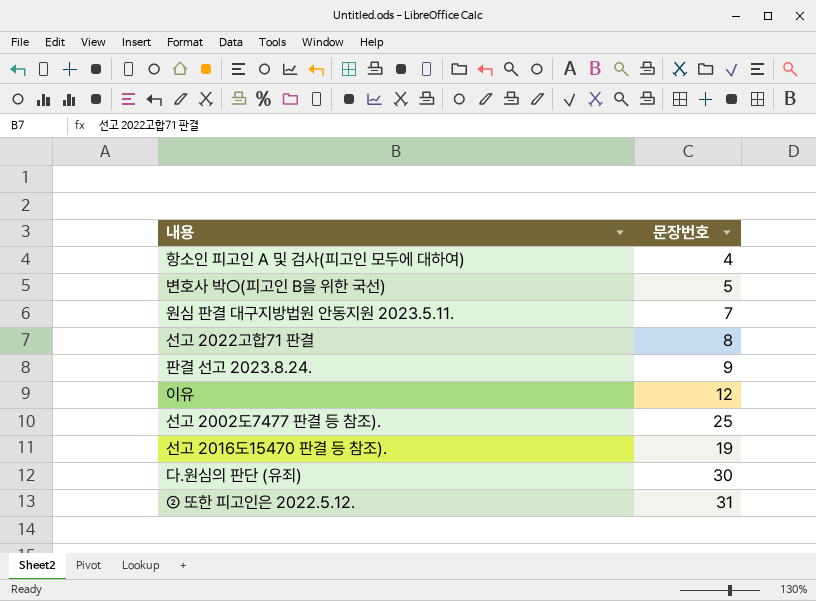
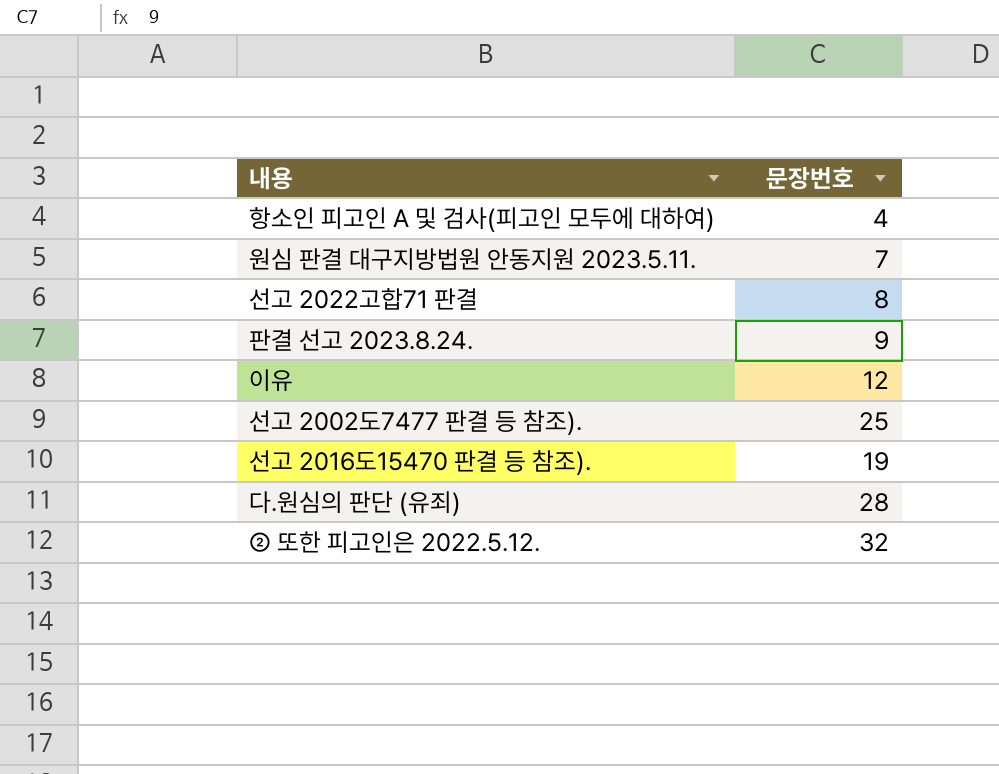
row 변호사 박○(피고인 B을 위한 국선): 5 -> none
다.원심의 판단 (유죄) | 문장번호: 30 -> 28
② 또한 피고인은 2022.5.12. | 문장번호: 31 -> 32

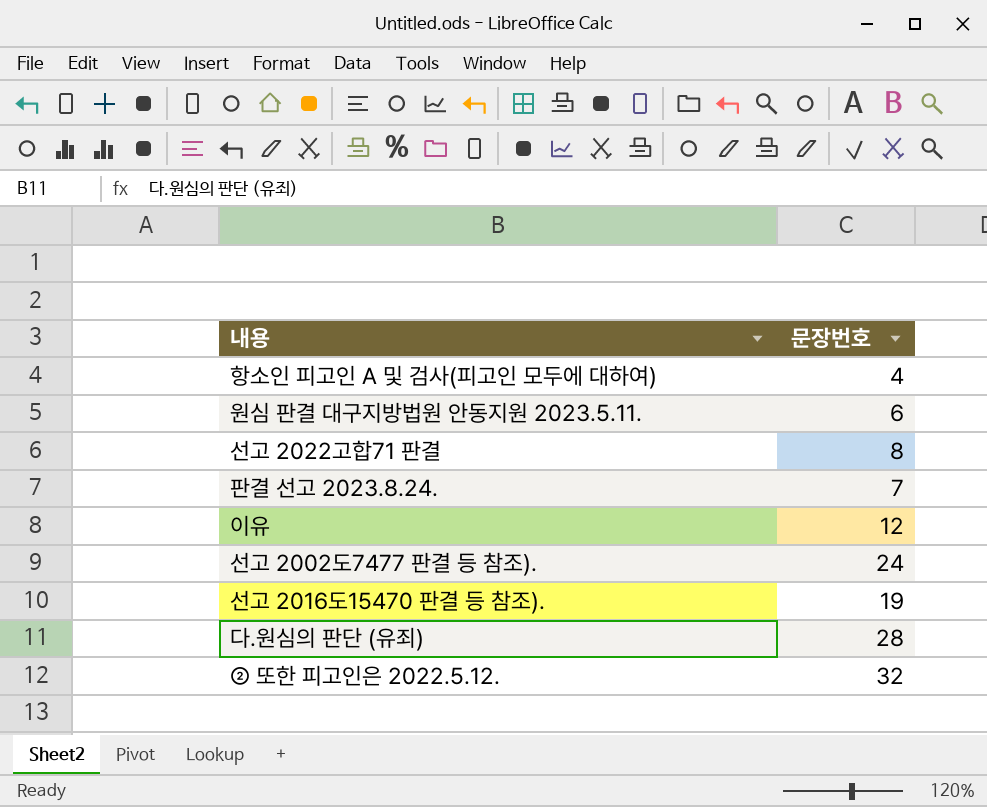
원심 판결 대구지방법원 안동지원 2023.5.11. | 문장번호: 7 -> 6
판결 선고 2023.8.24. | 문장번호: 9 -> 7
선고 2002도7477 판결 등 참조). | 문장번호: 25 -> 24

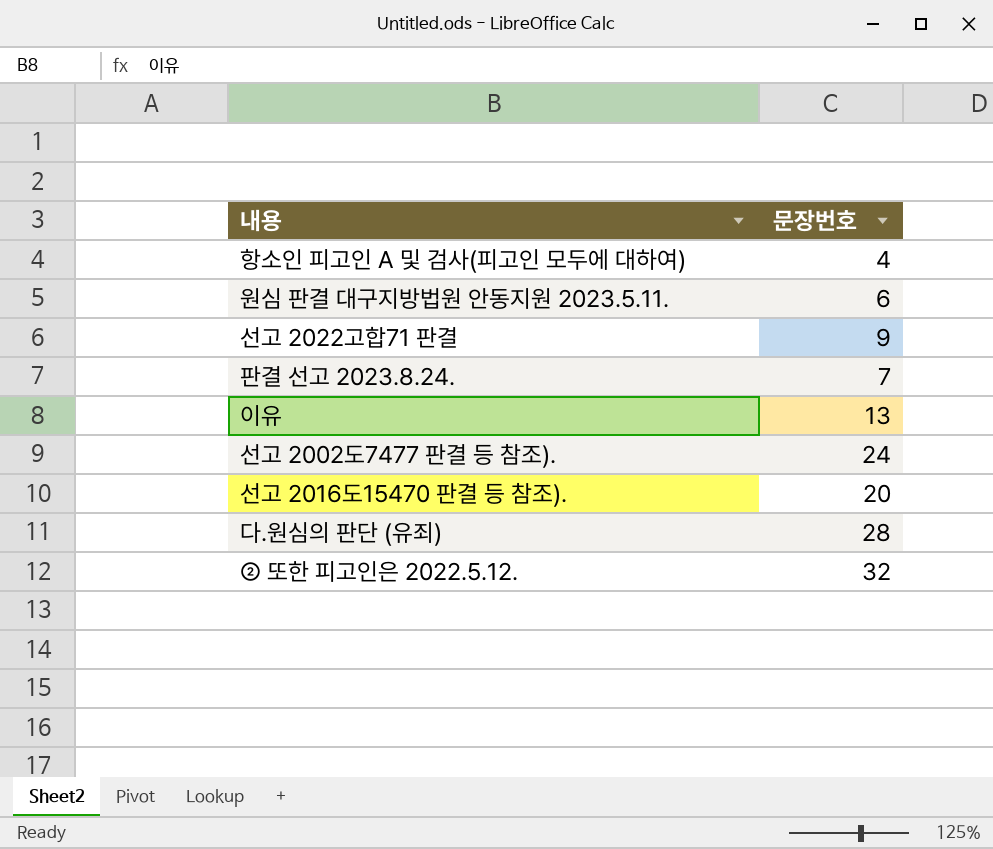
선고 2022고합71 판결 | 문장번호: 8 -> 9
이유 | 문장번호: 12 -> 13
선고 2016도15470 판결 등 참조). | 문장번호: 19 -> 20

